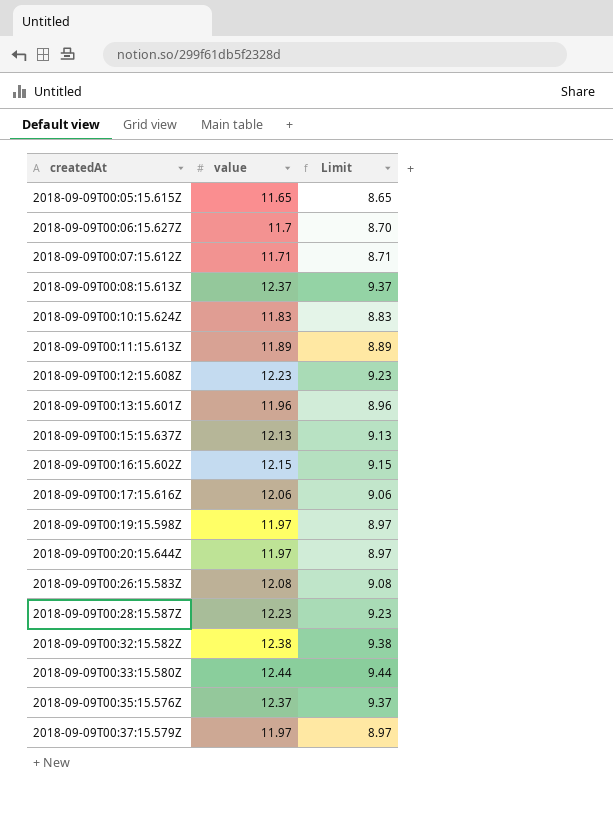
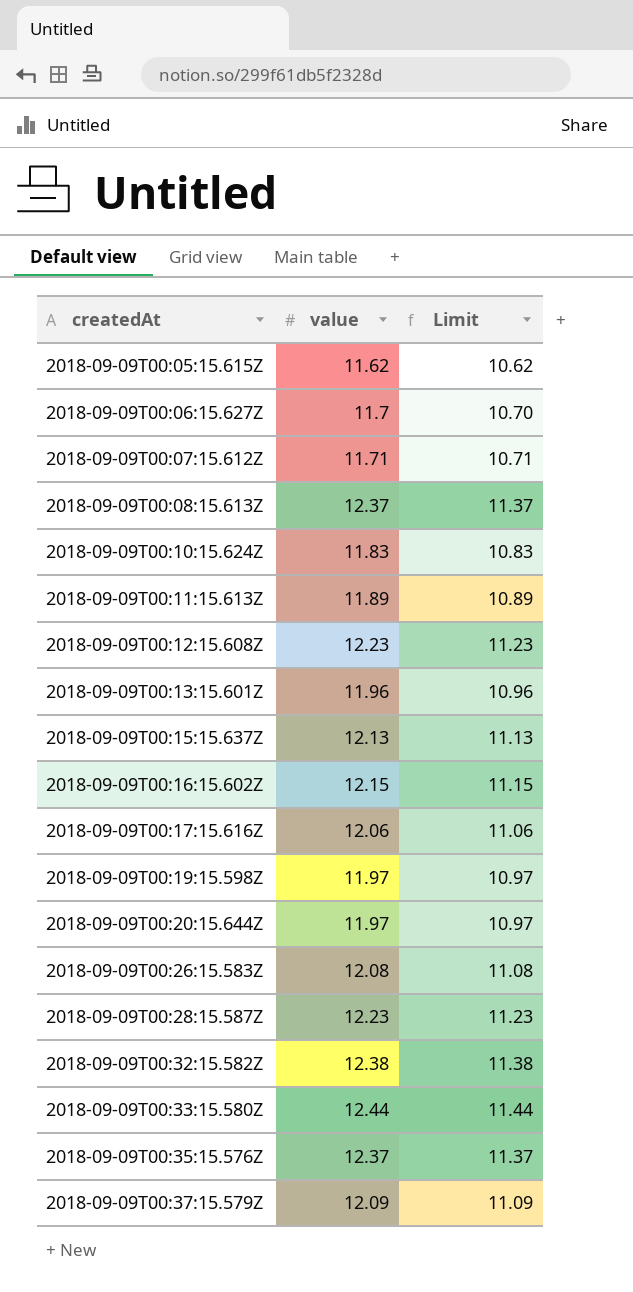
column Limit | formula: [value] - 3 -> [value] - 1
2018-09-09T00:05:15.615Z | value: 11.65 -> 11.62
2018-09-09T00:37:15.579Z | value: 11.97 -> 12.09

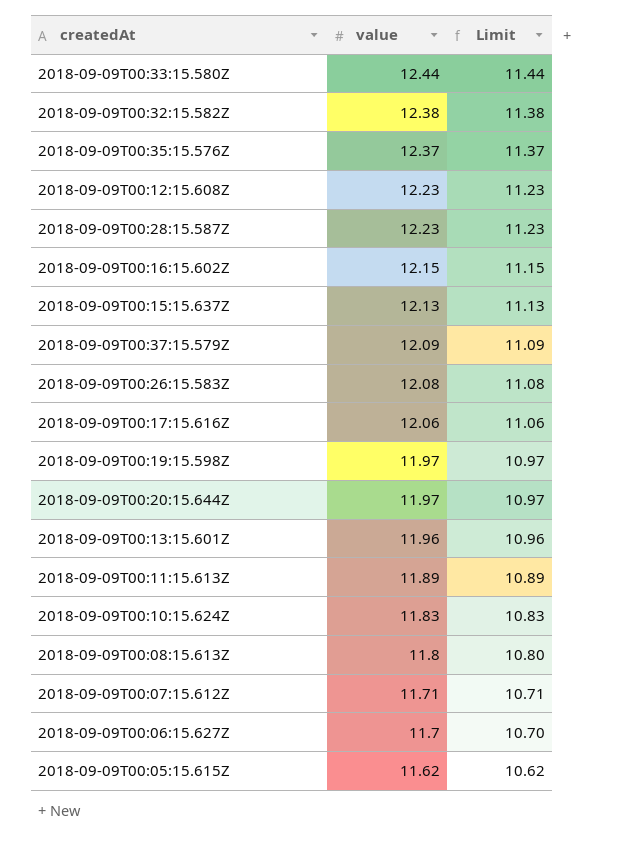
row order: createdAt ascending -> value descending
2018-09-09T00:08:15.613Z | value: 12.37 -> 11.8
2018-09-09T00:08:15.613Z | Limit: 11.37 -> 10.80

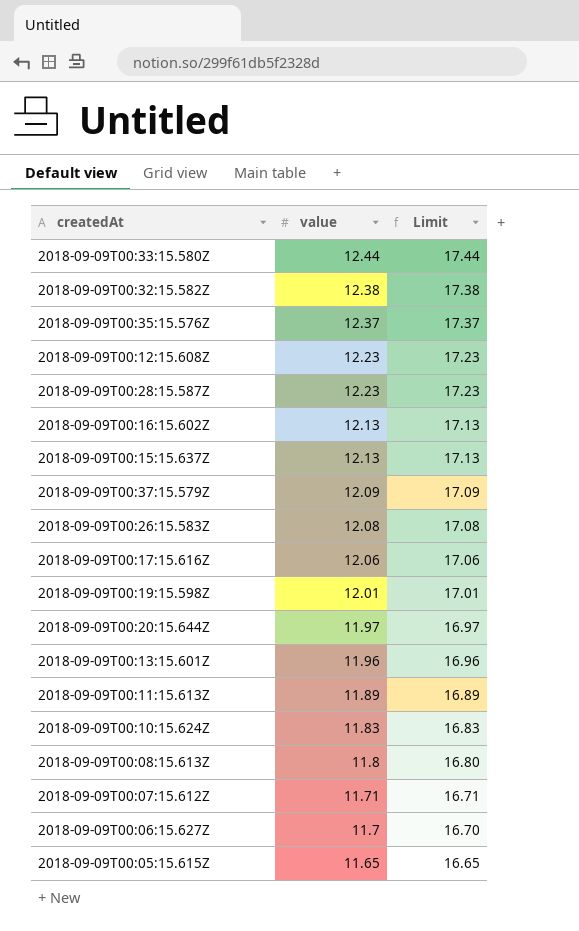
column Limit | formula: [value] - 1 -> [value] + 5
2018-09-09T00:16:15.602Z | value: 12.15 -> 12.13
2018-09-09T00:19:15.598Z | value: 11.97 -> 12.01
2018-09-09T00:05:15.615Z | value: 11.62 -> 11.65

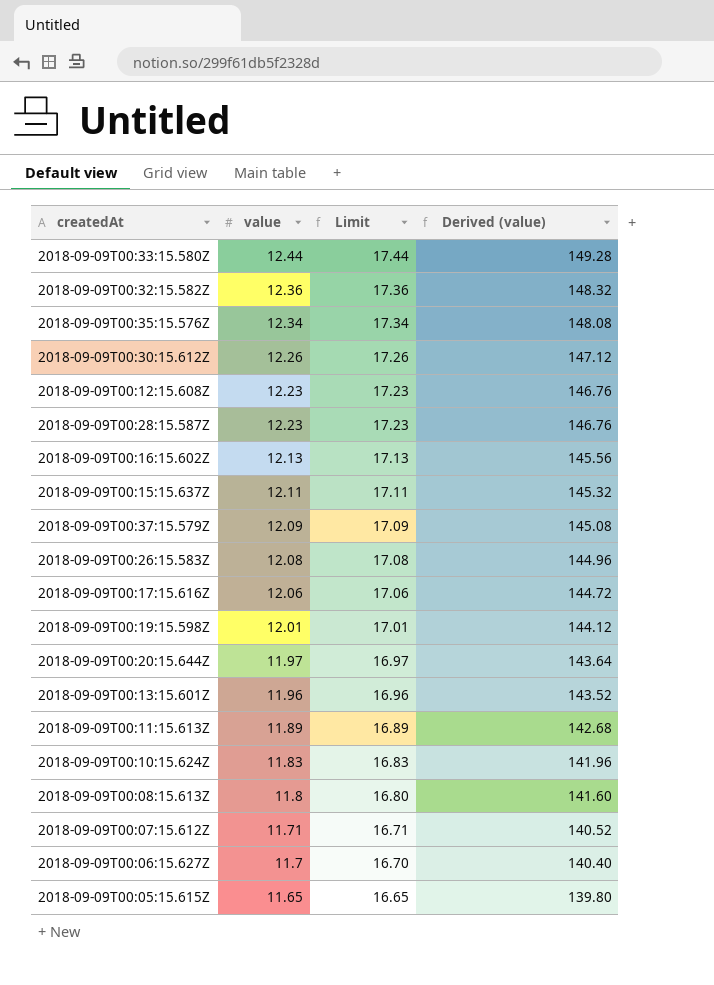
column Derived (value) | formula: none -> [value] * 12
2018-09-09T00:32:15.582Z | value: 12.38 -> 12.36
2018-09-09T00:32:15.582Z | Limit: 17.38 -> 17.36
2018-09-09T00:35:15.576Z | value: 12.37 -> 12.34
2018-09-09T00:35:15.576Z | Limit: 17.37 -> 17.34
row 2018-09-09T00:30:15.612Z: none -> 12.26 | 17.26 | 147.12
2018-09-09T00:15:15.637Z | value: 12.13 -> 12.11
2018-09-09T00:15:15.637Z | Limit: 17.13 -> 17.11

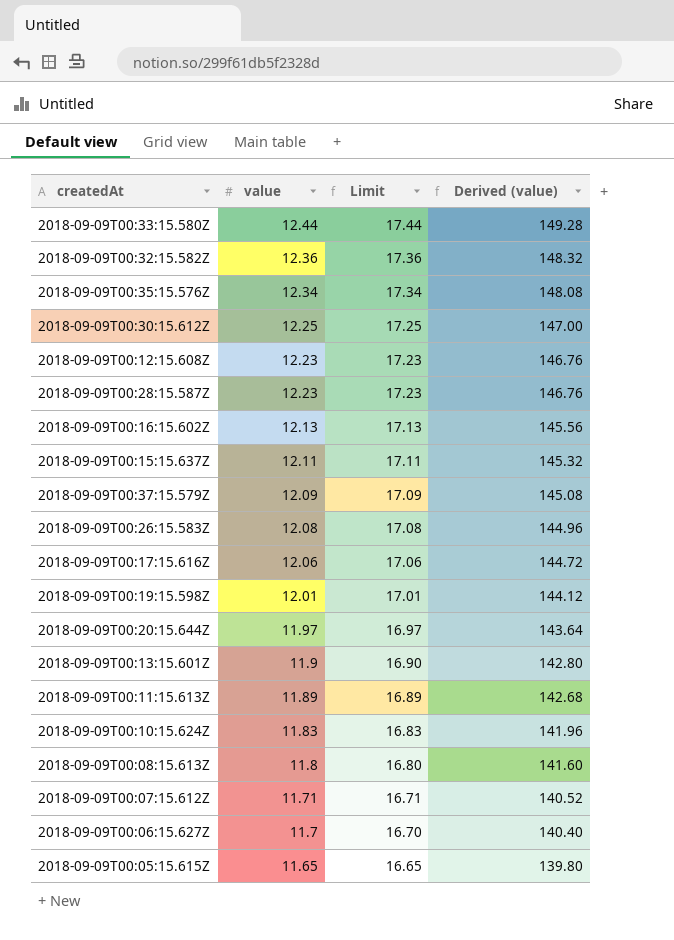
2018-09-09T00:30:15.612Z | value: 12.26 -> 12.25
2018-09-09T00:30:15.612Z | Limit: 17.26 -> 17.25
2018-09-09T00:30:15.612Z | Derived (value): 147.12 -> 147.00
2018-09-09T00:13:15.601Z | value: 11.96 -> 11.9
2018-09-09T00:13:15.601Z | Limit: 16.96 -> 16.90
2018-09-09T00:13:15.601Z | Derived (value): 143.52 -> 142.80

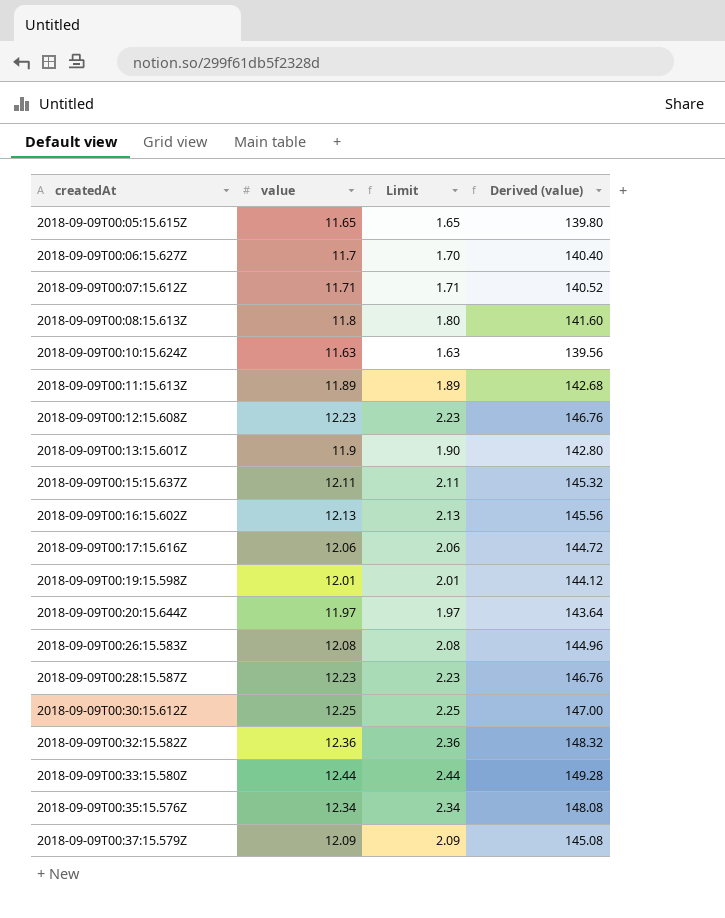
row order: value descending -> createdAt ascending
column Limit | formula: [value] + 5 -> [value] - 10
2018-09-09T00:10:15.624Z | value: 11.83 -> 11.63
2018-09-09T00:10:15.624Z | Derived (value): 141.96 -> 139.56

